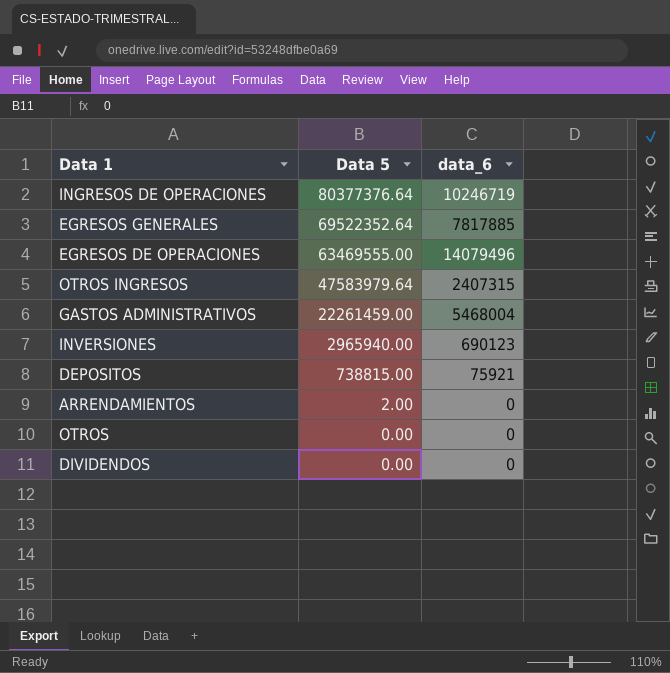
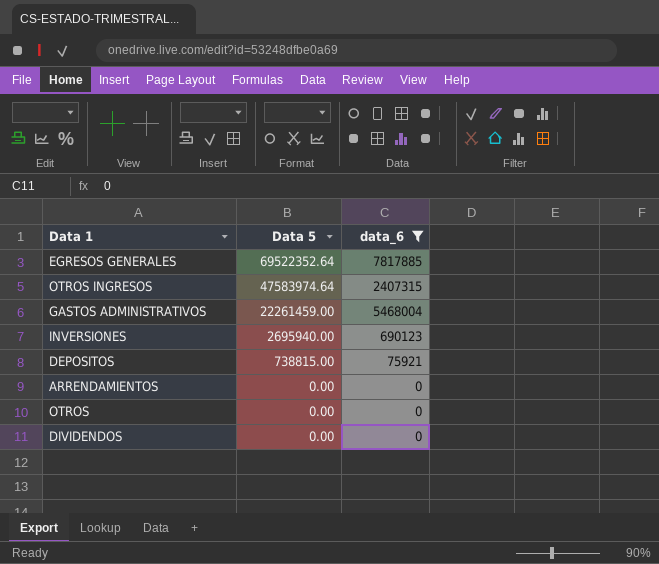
filter: none -> data_6 <= 7817885
OTROS INGRESOS | Data 5: 47583979.64 -> 47583974.64
INVERSIONES | Data 5: 2965940.00 -> 2695940.00
ARRENDAMIENTOS | Data 5: 2.00 -> 0.00

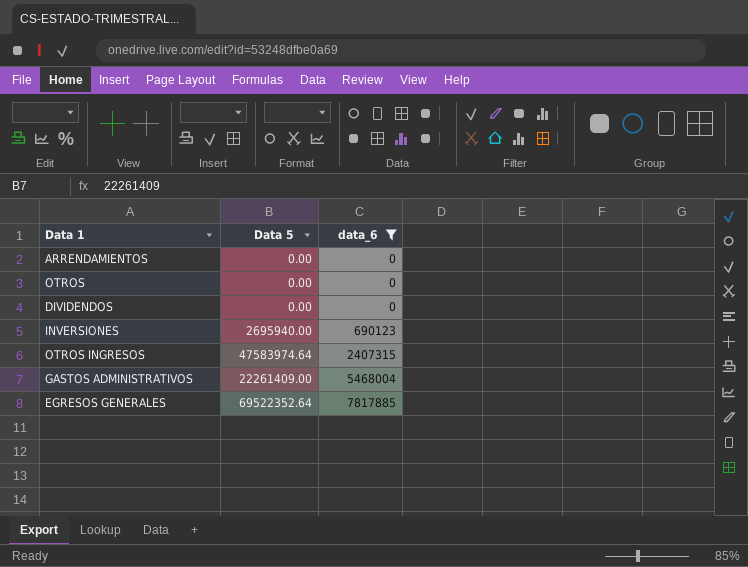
row order: Data 5 descending -> data_6 ascending
row DEPOSITOS: 738815.00 | 75921 -> none
GASTOS ADMINISTRATIVOS | Data 5: 22261459.00 -> 22261409.00

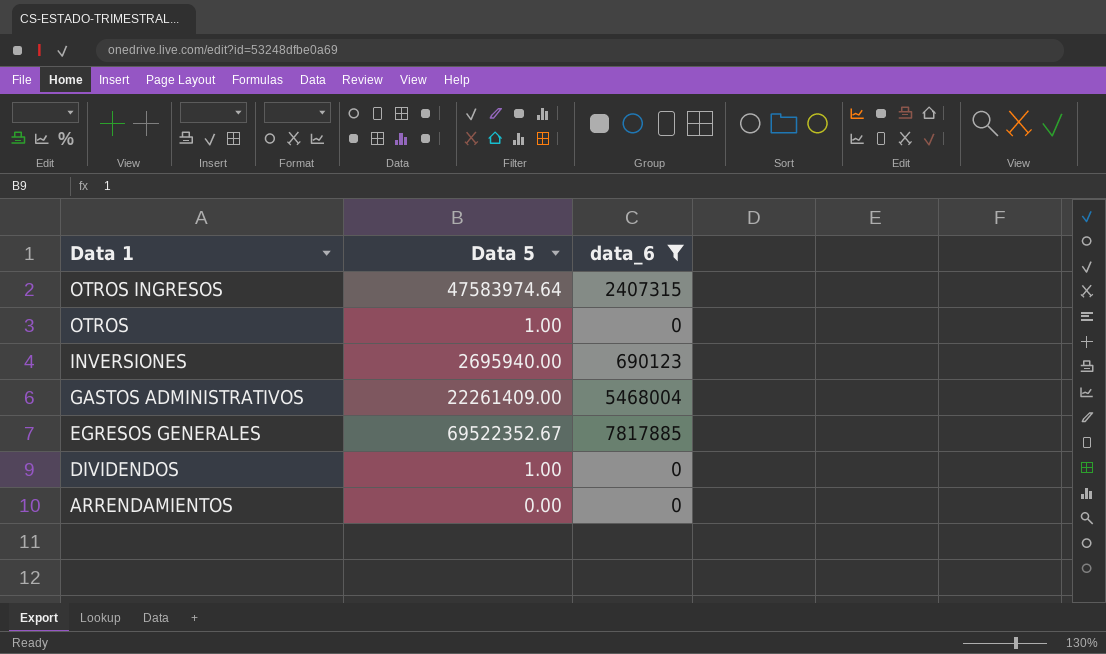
row order: data_6 ascending -> Data 1 descending
OTROS | Data 5: 0.00 -> 1.00
EGRESOS GENERALES | Data 5: 69522352.64 -> 69522352.67
DIVIDENDOS | Data 5: 0.00 -> 1.00

